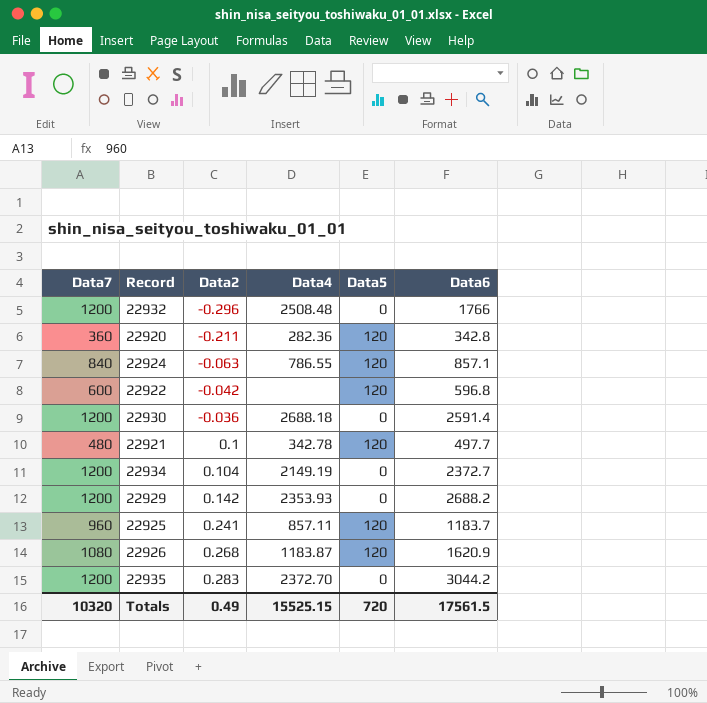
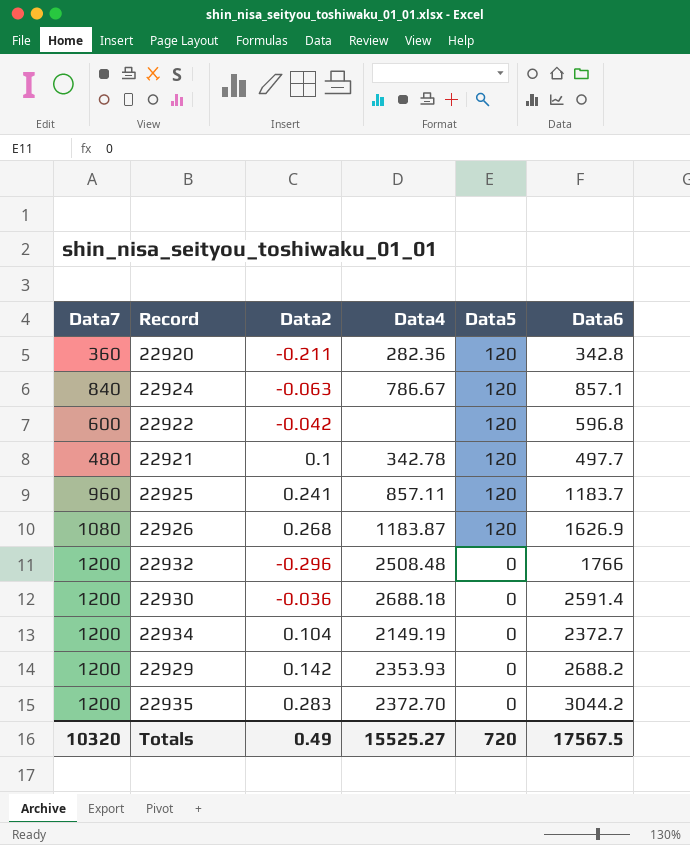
row order: Data2 ascending -> Data5 descending
22924 | Data4: 786.55 -> 786.67
22926 | Data6: 1620.9 -> 1626.9
Totals | Data4: 15525.15 -> 15525.27
Totals | Data6: 17561.5 -> 17567.5

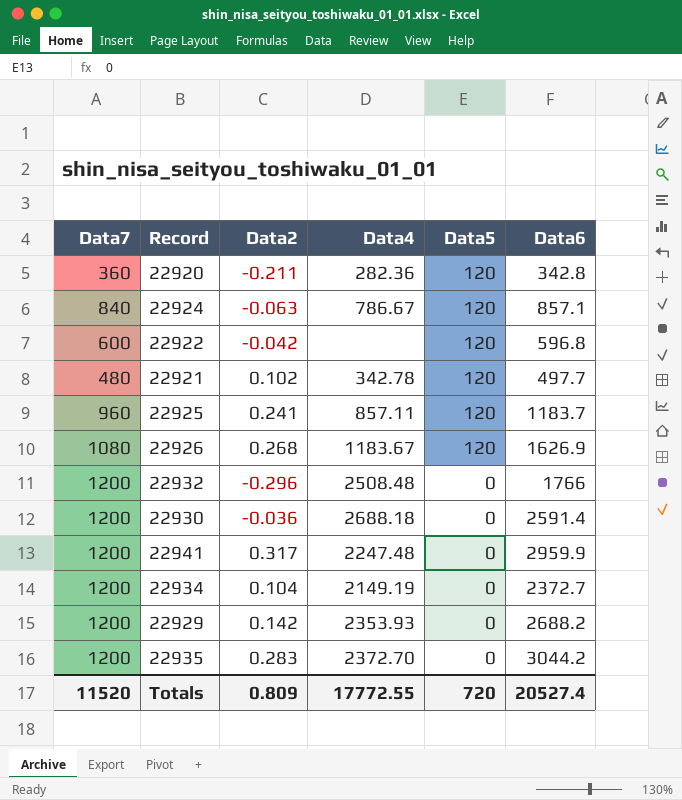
22921 | Data2: 0.1 -> 0.102
22926 | Data4: 1183.87 -> 1183.67
row 22941: none -> 1200 | 0.317 | 2247.48 | 0 | 2959.9
Totals | Data7: 10320 -> 11520
Totals | Data2: 0.49 -> 0.809
Totals | Data4: 15525.27 -> 17772.55
Totals | Data6: 17567.5 -> 20527.4

